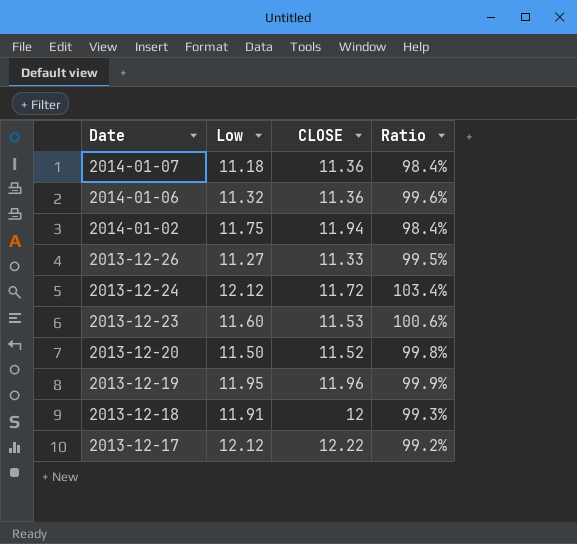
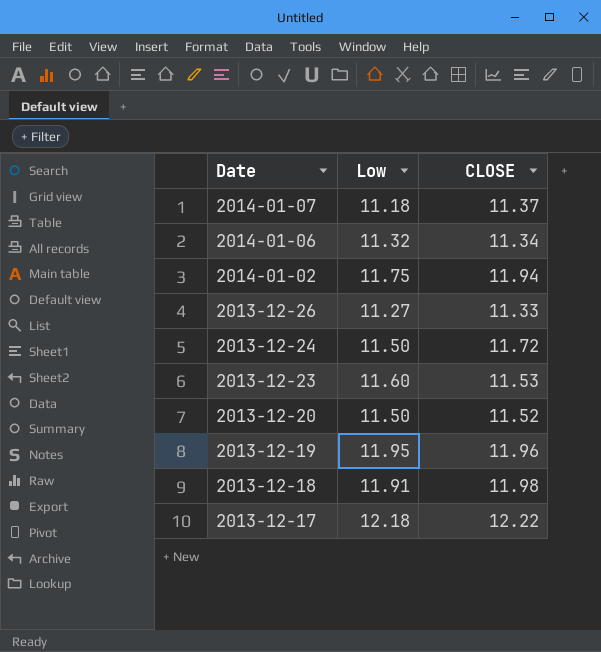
column Ratio | formula: [Low] / [CLOSE] -> none
2014-01-07 | CLOSE: 11.36 -> 11.37
2014-01-06 | CLOSE: 11.36 -> 11.34
2013-12-24 | Low: 12.12 -> 11.50
2013-12-18 | CLOSE: 12 -> 11.98
2013-12-17 | Low: 12.12 -> 12.18

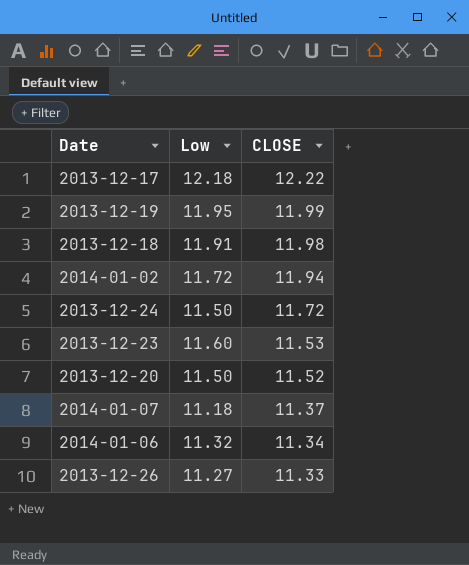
row order: Date descending -> CLOSE descending
2013-12-19 | CLOSE: 11.96 -> 11.99
2014-01-02 | Low: 11.75 -> 11.72

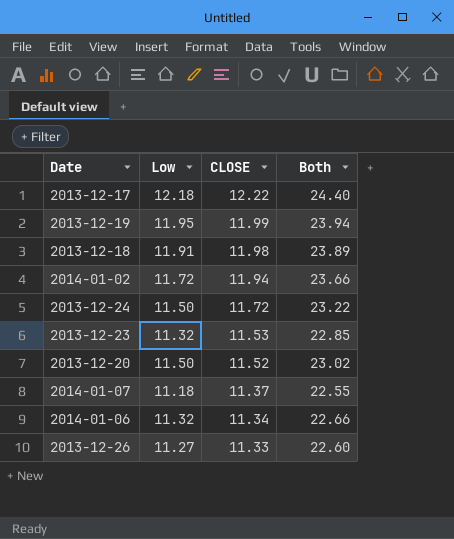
column Both | formula: none -> [Low] + [CLOSE]
2013-12-23 | Low: 11.60 -> 11.32

